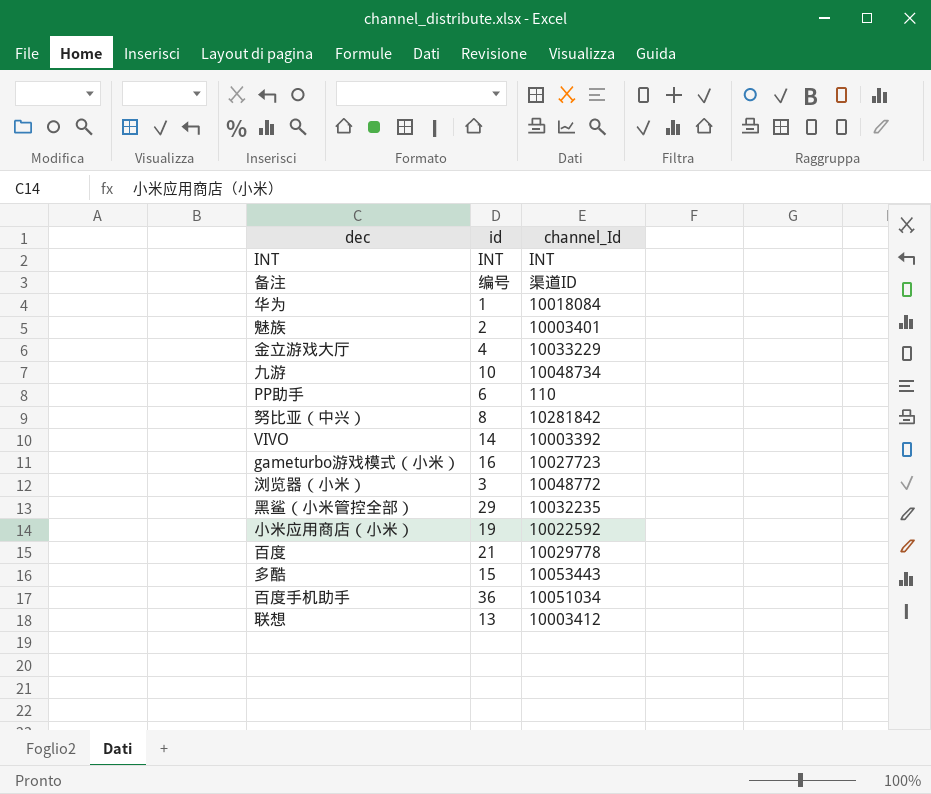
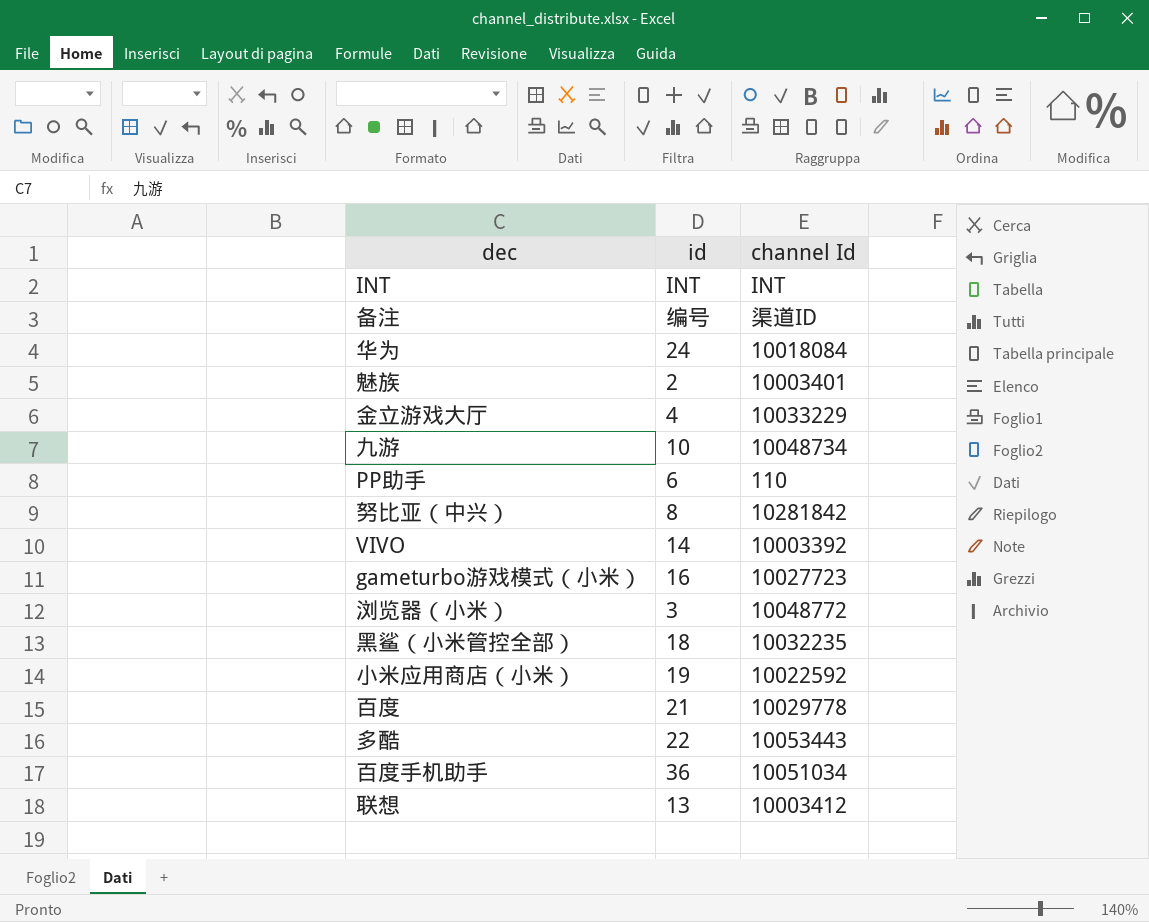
column name: channel_Id -> channel Id
华为 | id: 1 -> 24
黑鲨（小米管控全部） | id: 29 -> 18
多酷 | id: 15 -> 22

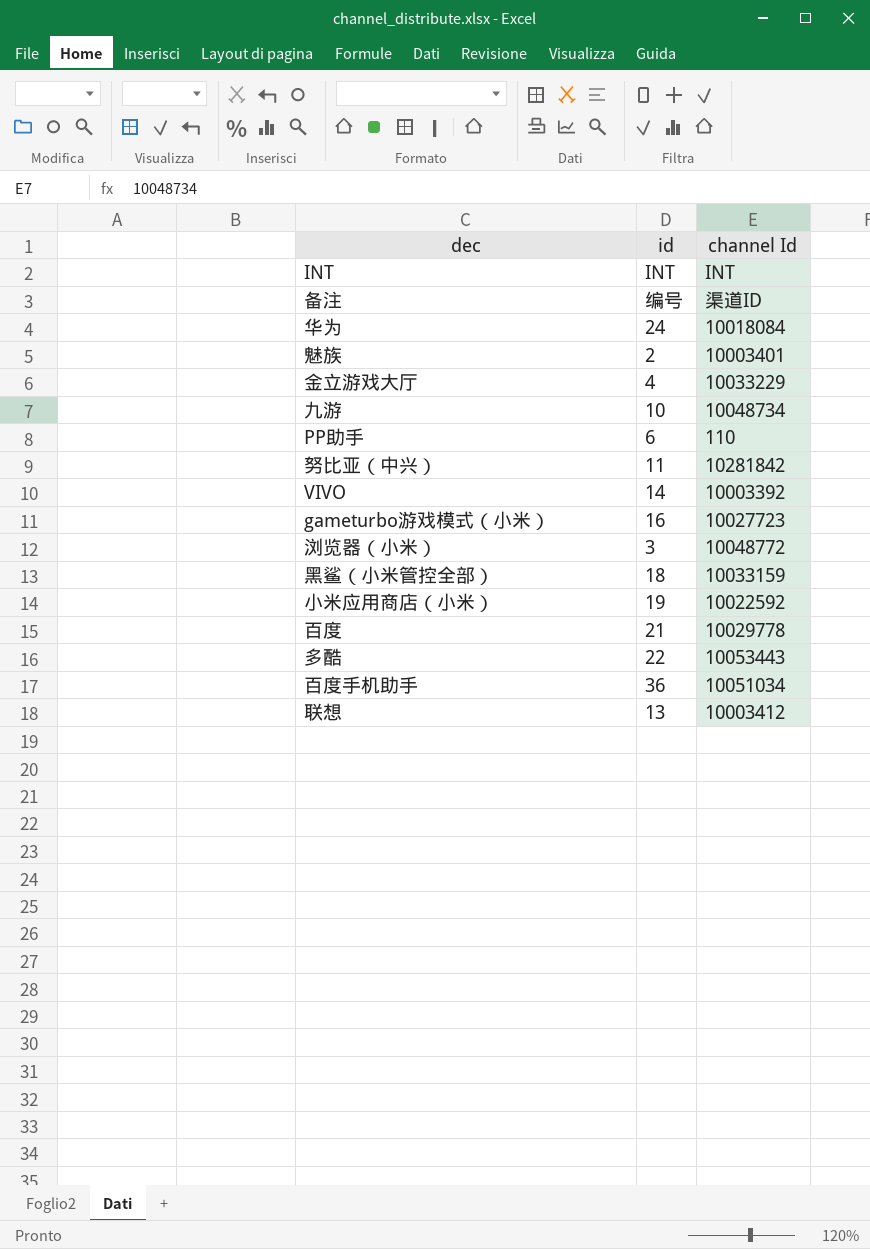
努比亚（中兴） | id: 8 -> 11
黑鲨（小米管控全部） | channel Id: 10032235 -> 10033159

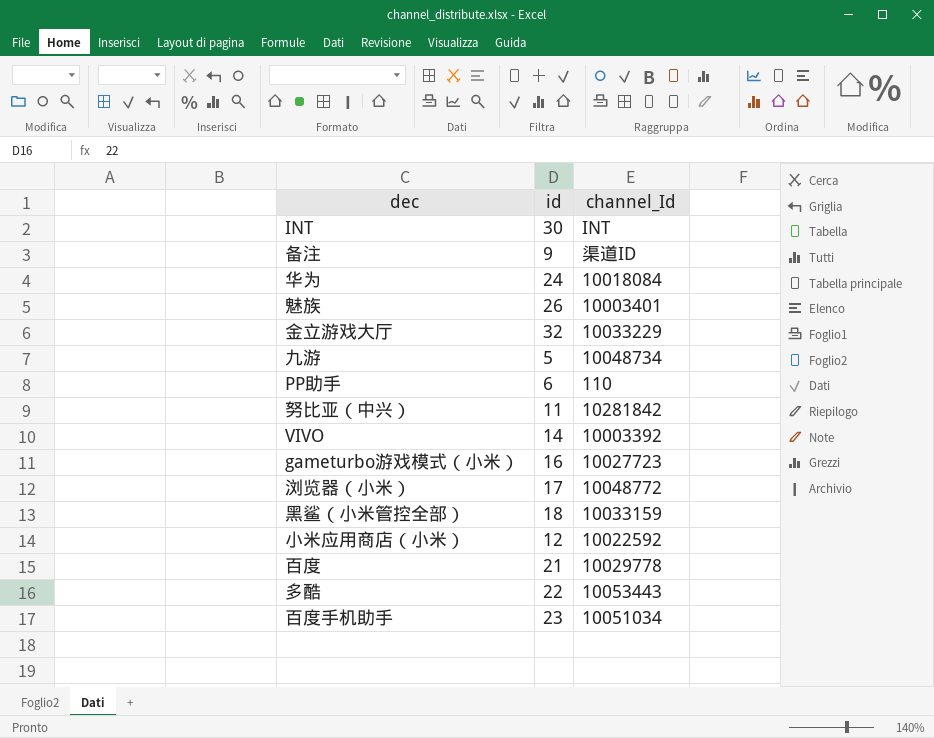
column name: channel Id -> channel_Id
row 联想: 13 | 10003412 -> none
INT | id: INT -> 30
备注 | id: 编号 -> 9
魅族 | id: 2 -> 26
金立游戏大厅 | id: 4 -> 32
九游 | id: 10 -> 5
浏览器（小米） | id: 3 -> 17
小米应用商店（小米） | id: 19 -> 12
百度手机助手 | id: 36 -> 23

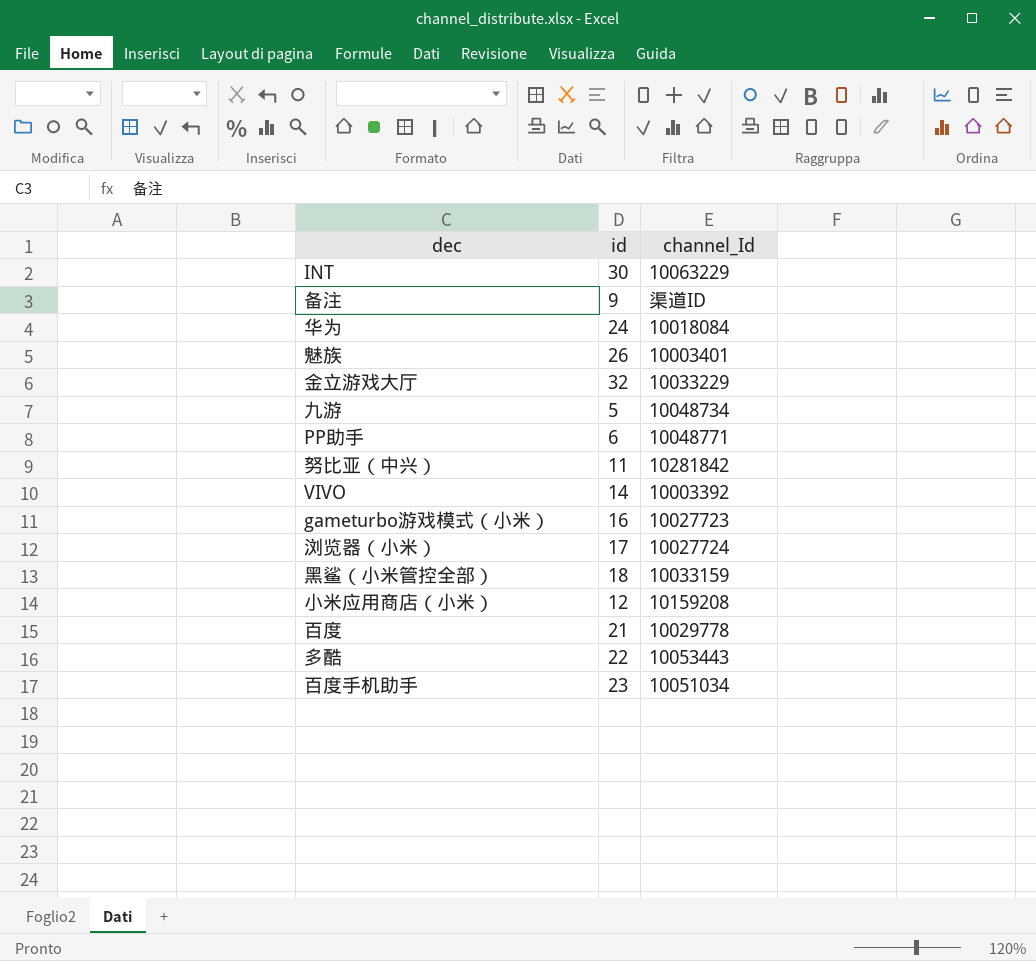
INT | channel_Id: INT -> 10063229
PP助手 | channel_Id: 110 -> 10048771
浏览器（小米） | channel_Id: 10048772 -> 10027724
小米应用商店（小米） | channel_Id: 10022592 -> 10159208

